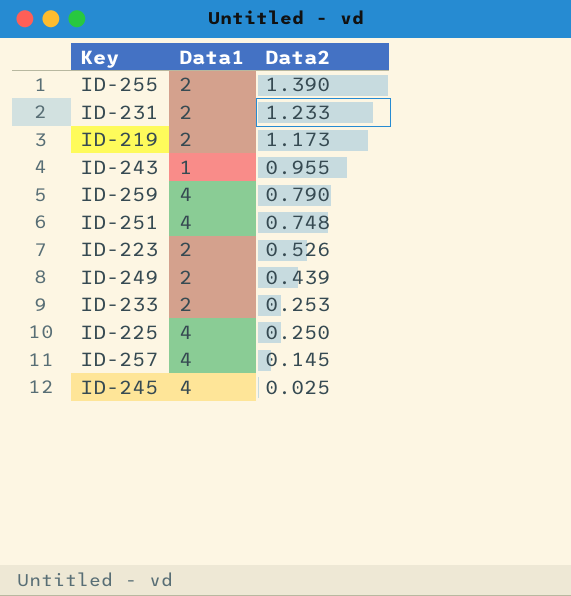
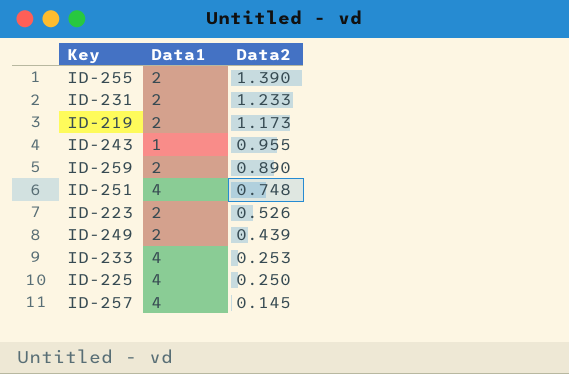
row ID-245: 4 | 0.025 -> none
ID-259 | Data1: 4 -> 2
ID-259 | Data2: 0.790 -> 0.890
ID-233 | Data1: 2 -> 4

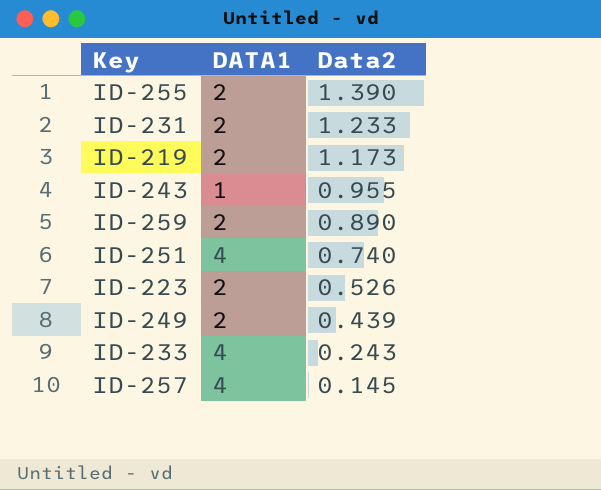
column name: Data1 -> DATA1
row ID-225: 4 | 0.250 -> none
ID-251 | Data2: 0.748 -> 0.740
ID-233 | Data2: 0.253 -> 0.243

